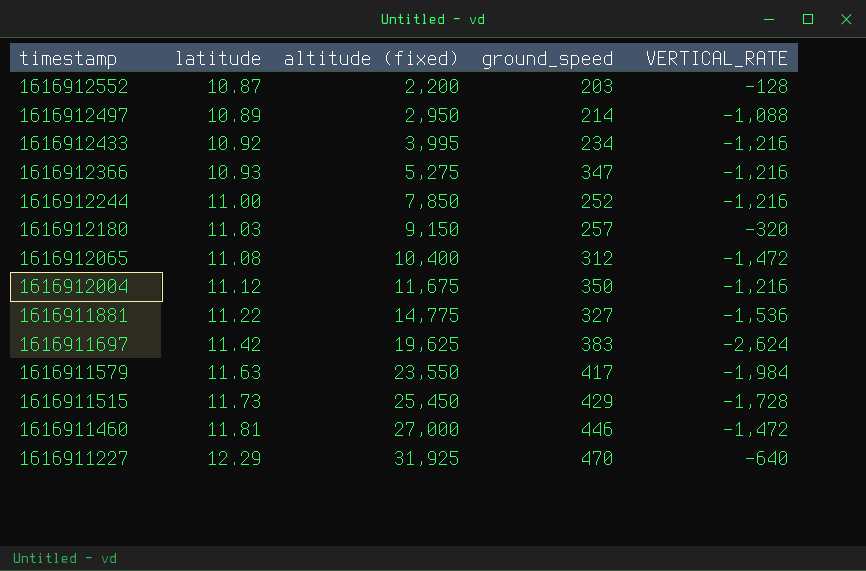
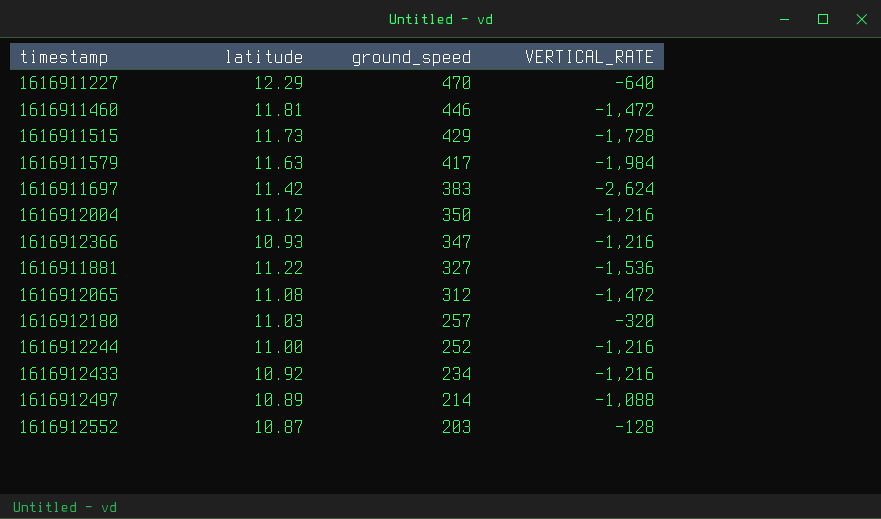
row order: timestamp descending -> ground_speed descending
column altitude (fixed) | position: 3 -> none

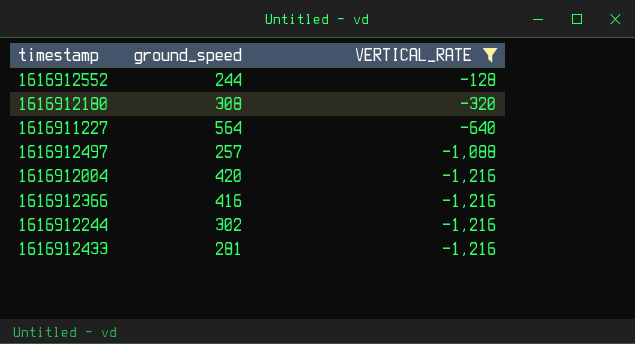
filter: none -> VERTICAL_RATE >= -1,216
row order: ground_speed descending -> VERTICAL_RATE descending
column latitude | position: 2 -> none
1616912552 | ground_speed: 203 -> 244
1616912180 | ground_speed: 257 -> 308
1616911227 | ground_speed: 470 -> 564
1616912497 | ground_speed: 214 -> 257
1616912004 | ground_speed: 350 -> 420
1616912366 | ground_speed: 347 -> 416
1616912244 | ground_speed: 252 -> 302
1616912433 | ground_speed: 234 -> 281

